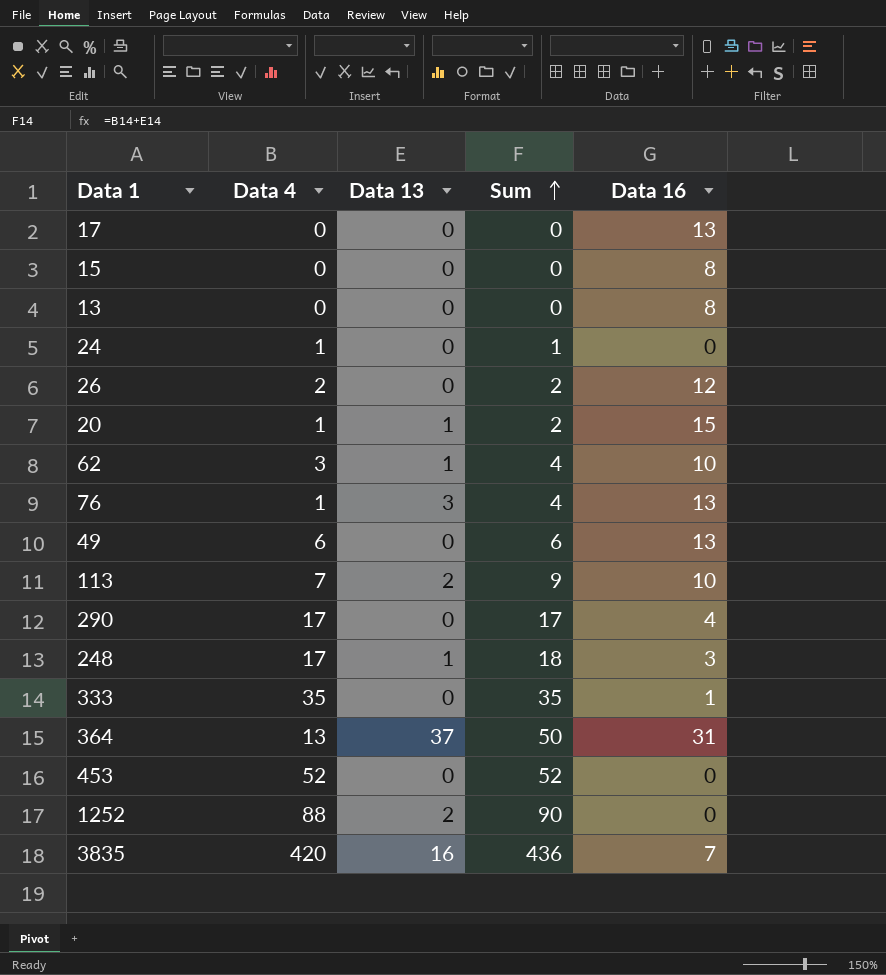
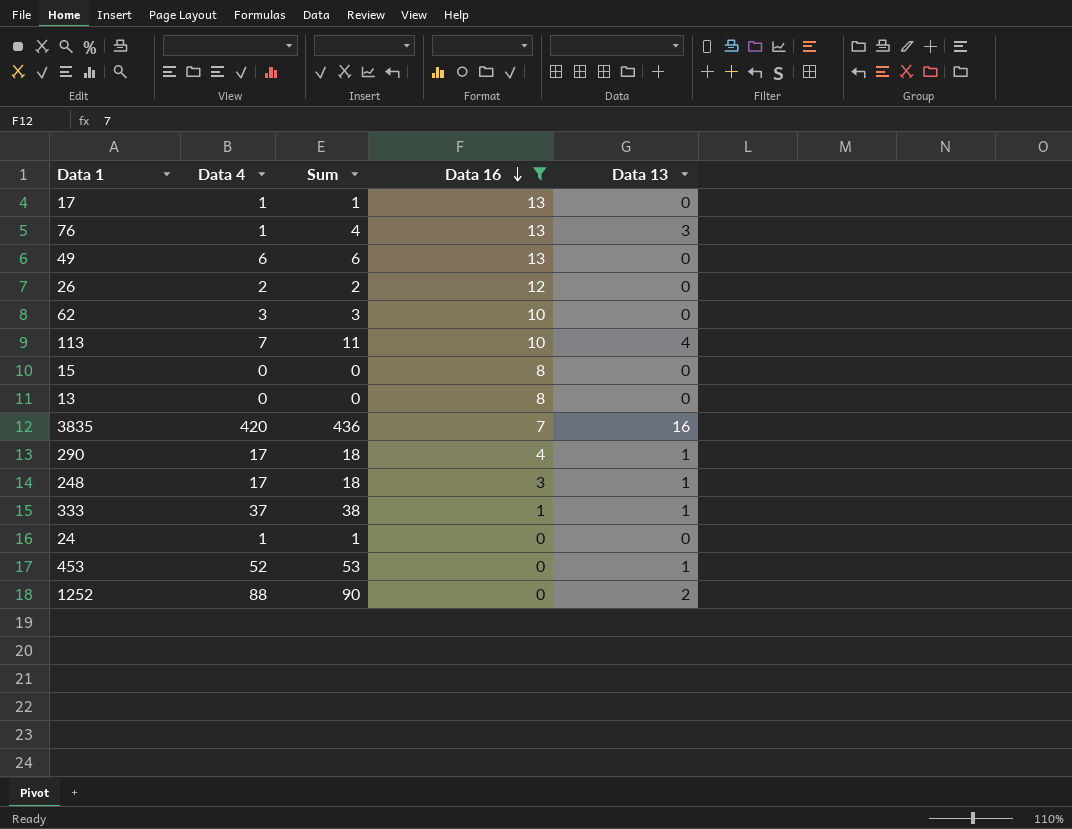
filter: none -> Data 16 <= 13
row order: Sum ascending -> Data 16 descending
column Data 13 | position: 3 -> 5
17 | Data 4: 0 -> 1
17 | Sum: 0 -> 1
62 | Sum: 4 -> 3
62 | Data 13: 1 -> 0
113 | Sum: 9 -> 11
113 | Data 13: 2 -> 4
290 | Sum: 17 -> 18
290 | Data 13: 0 -> 1
333 | Data 4: 35 -> 37
333 | Sum: 35 -> 38
333 | Data 13: 0 -> 1
453 | Sum: 52 -> 53
453 | Data 13: 0 -> 1

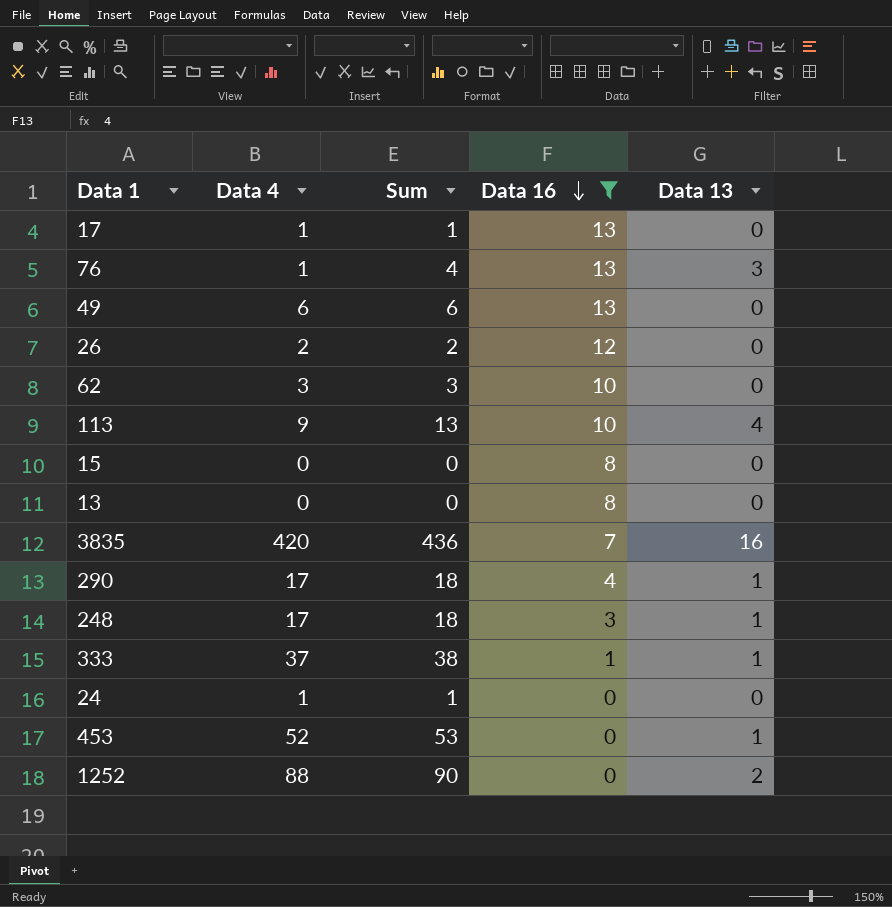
113 | Data 4: 7 -> 9
113 | Sum: 11 -> 13

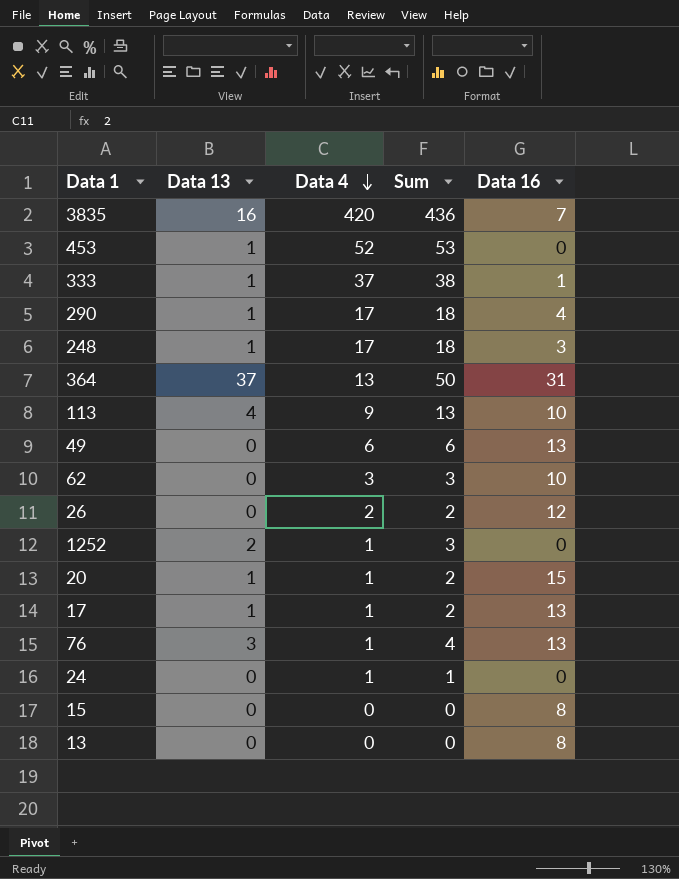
filter: Data 16 <= 13 -> none
row order: Data 16 descending -> Data 4 descending
column Data 13 | position: 5 -> 2
1252 | Data 4: 88 -> 1
1252 | Sum: 90 -> 3
17 | Data 13: 0 -> 1
17 | Sum: 1 -> 2

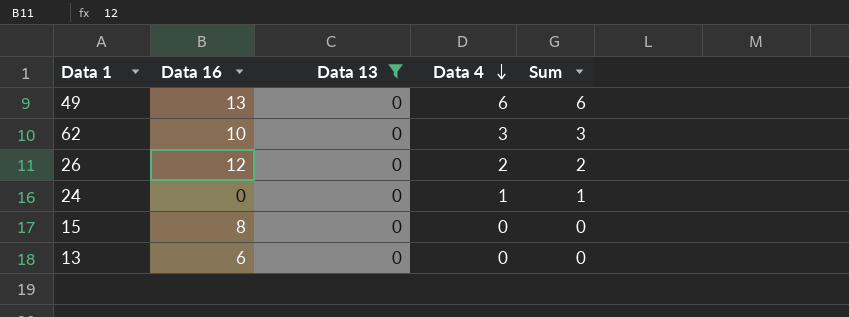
filter: none -> Data 13 = 0
column Data 16 | position: 5 -> 2
13 | Data 16: 8 -> 6

